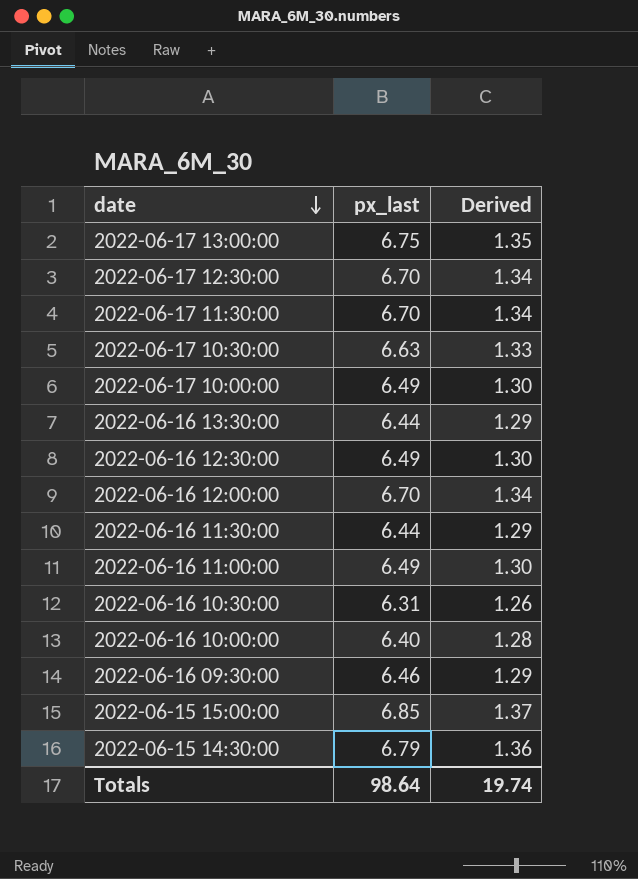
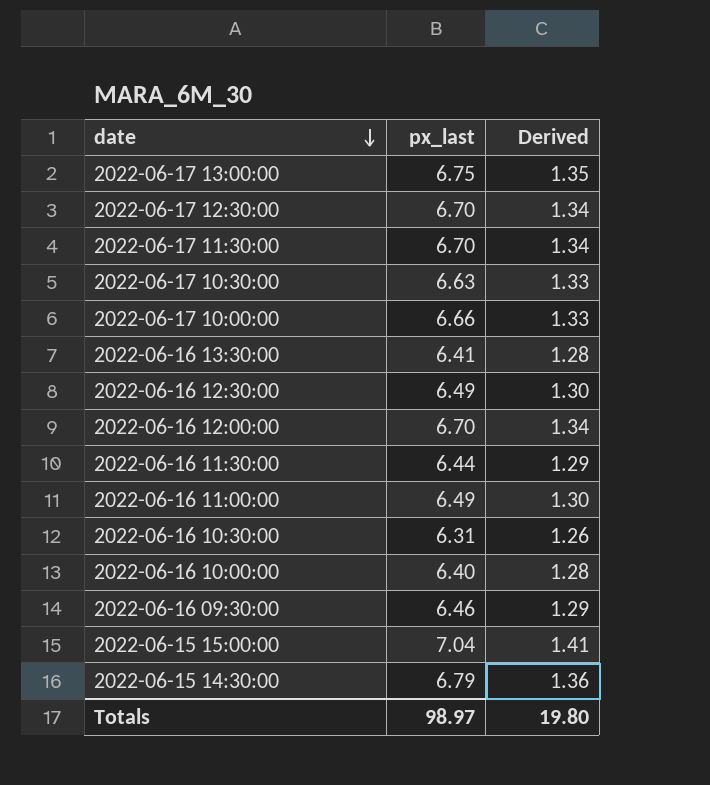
2022-06-17 10:00:00 | px_last: 6.49 -> 6.66
2022-06-17 10:00:00 | Derived: 1.30 -> 1.33
2022-06-16 13:30:00 | px_last: 6.44 -> 6.41
2022-06-16 13:30:00 | Derived: 1.29 -> 1.28
2022-06-15 15:00:00 | px_last: 6.85 -> 7.04
2022-06-15 15:00:00 | Derived: 1.37 -> 1.41
Totals | px_last: 98.64 -> 98.97
Totals | Derived: 19.74 -> 19.80

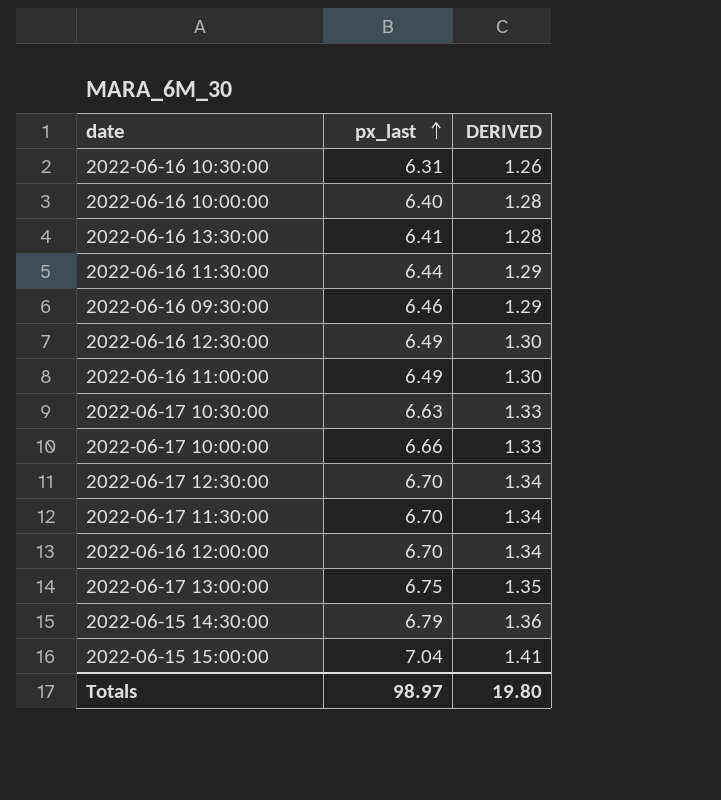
row order: date descending -> px_last ascending
column name: Derived -> DERIVED

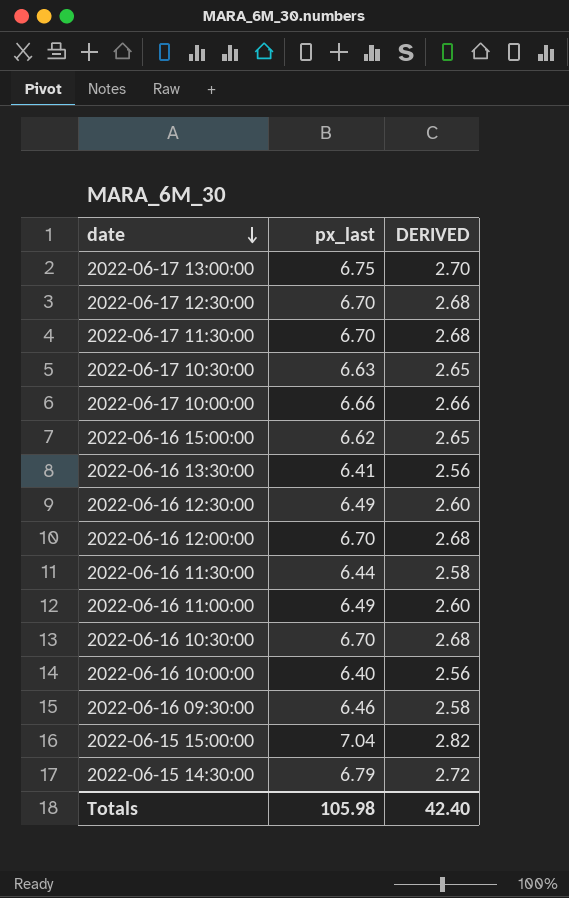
row order: px_last ascending -> date descending
column DERIVED | formula: [px_last] * 0.2 -> [px_last] * 0.4
row 2022-06-16 15:00:00: none -> 6.62 | 2.65
2022-06-16 10:30:00 | px_last: 6.31 -> 6.70
Totals | px_last: 98.97 -> 105.98
Totals | DERIVED: 19.80 -> 42.40

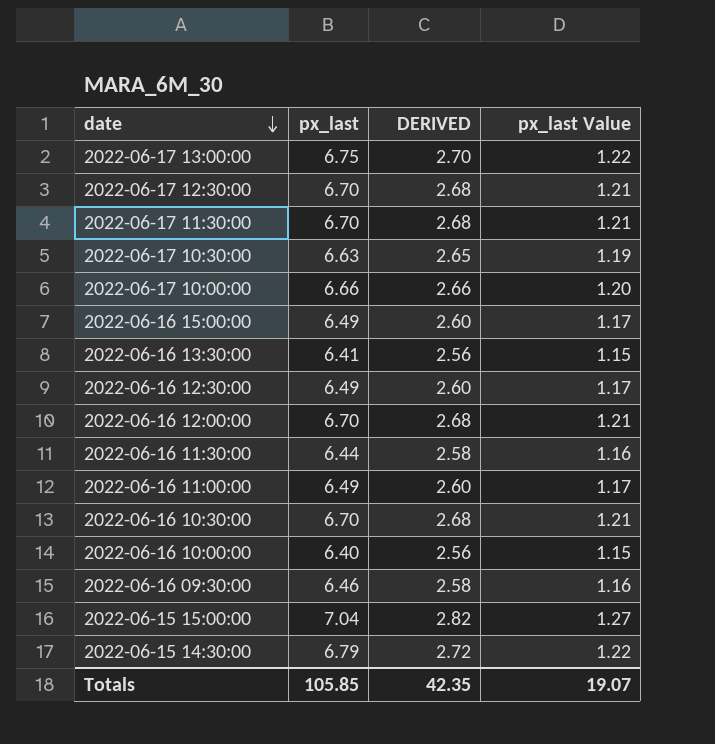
column px_last Value | formula: none -> [px_last] * 0.18
2022-06-16 15:00:00 | px_last: 6.62 -> 6.49
2022-06-16 15:00:00 | DERIVED: 2.65 -> 2.60
Totals | px_last: 105.98 -> 105.85
Totals | DERIVED: 42.40 -> 42.35

